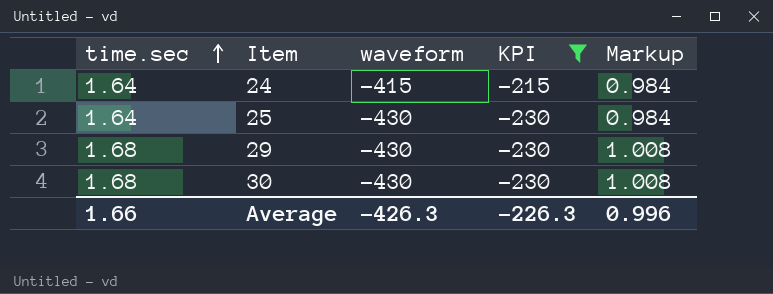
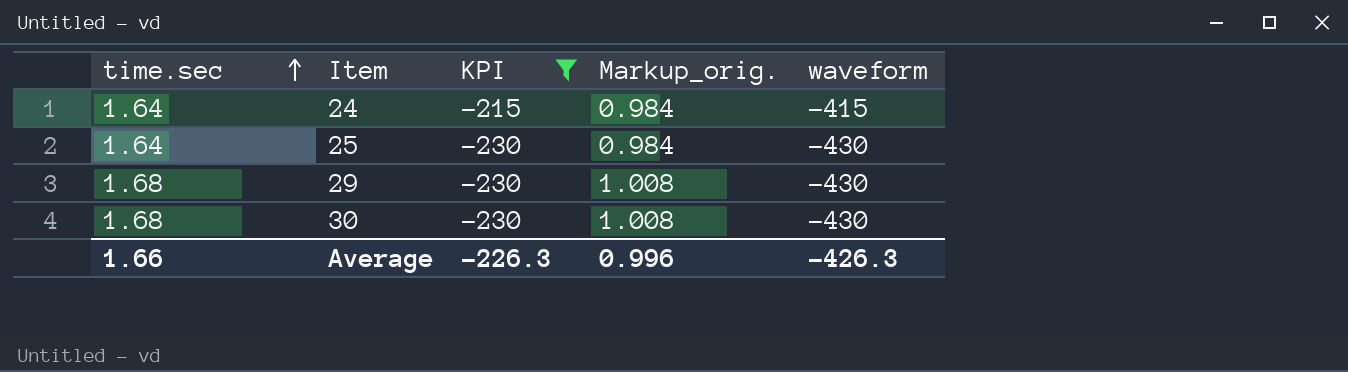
column name: Markup -> Markup_orig.
column waveform | position: 3 -> 5

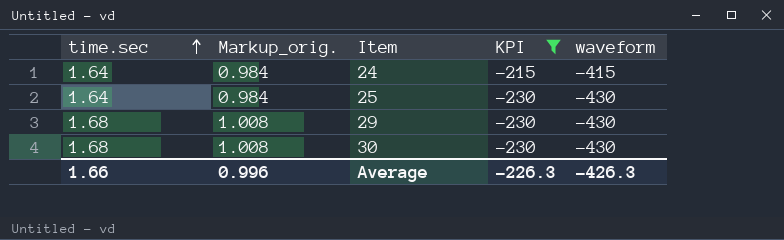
column Markup_orig. | position: 4 -> 2

